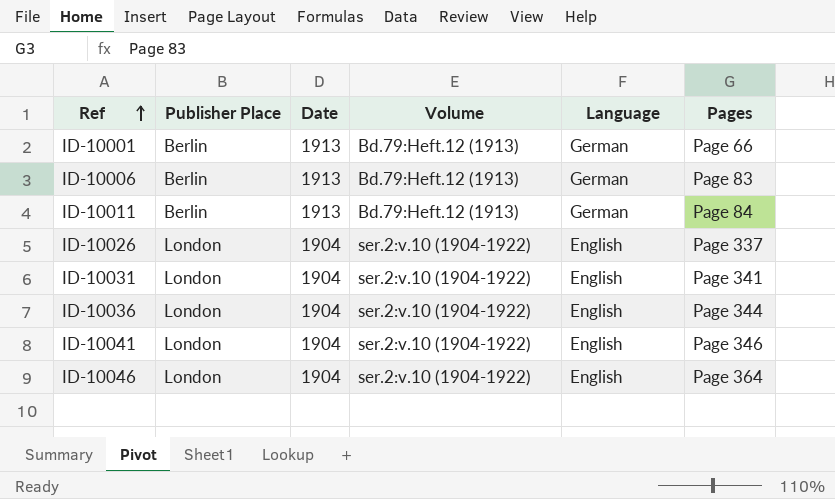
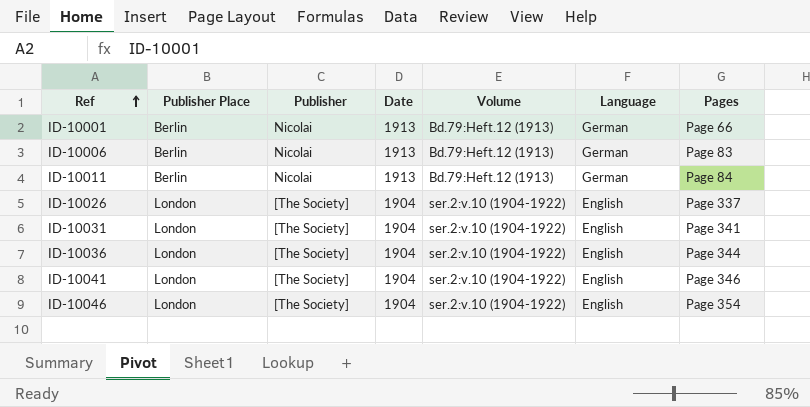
column Publisher | position: none -> 3
ID-10046 | Pages: Page 364 -> Page 354

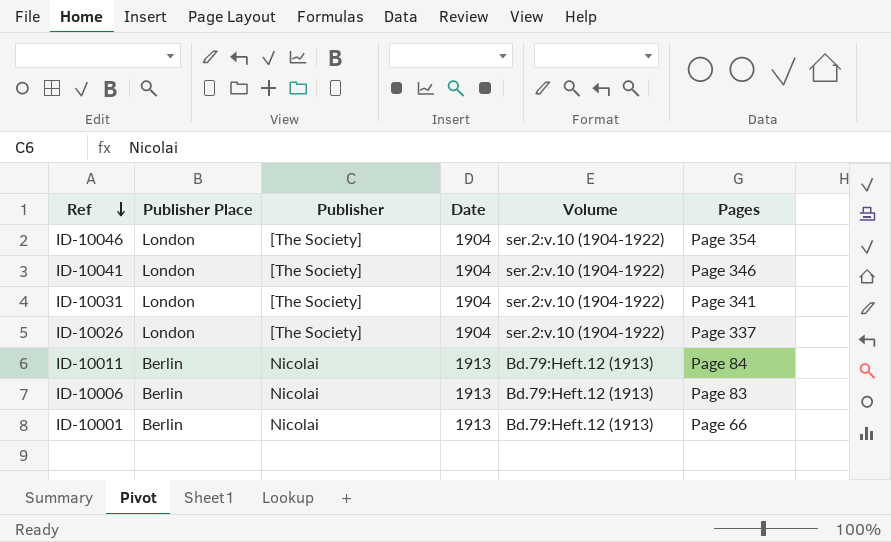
row order: Ref ascending -> Ref descending
column Language | position: 6 -> none
row ID-10036: London | [The Society] | 1904 | ser.2:v.10 (1904-1922) | English | Page 344 -> none

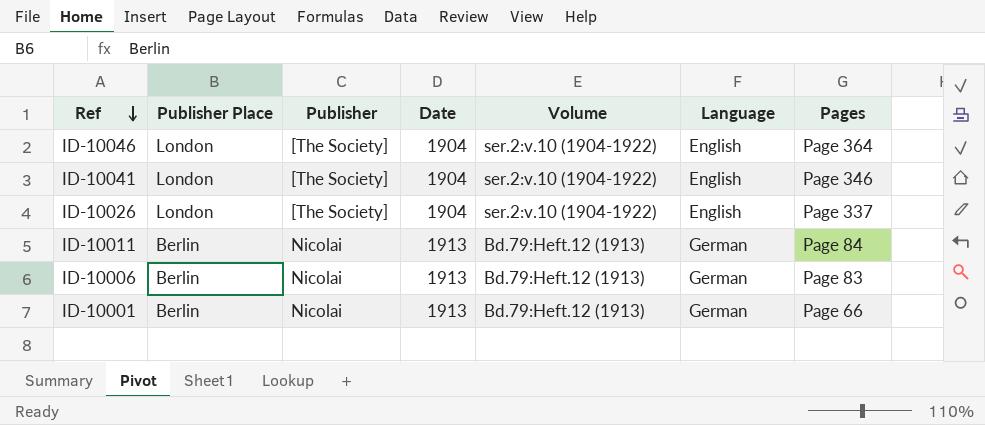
column Language | position: none -> 6
row ID-10031: London | [The Society] | 1904 | ser.2:v.10 (1904-1922) | Page 341 -> none
ID-10046 | Pages: Page 354 -> Page 364

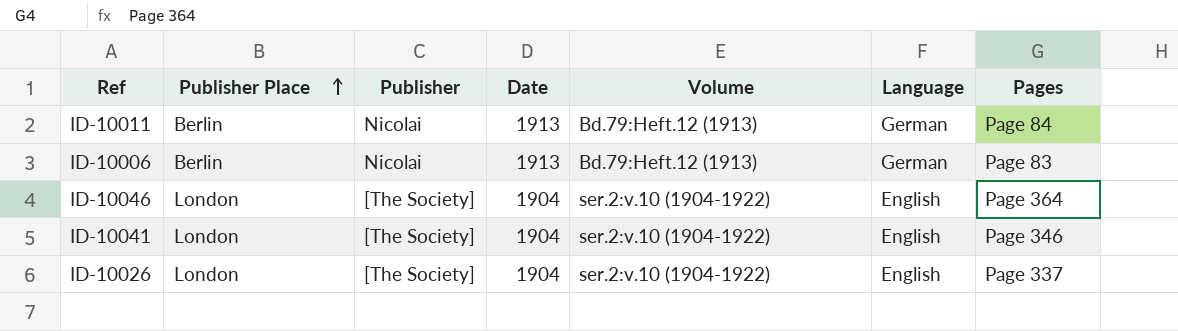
row order: Ref descending -> Publisher Place ascending
row ID-10001: Berlin | Nicolai | 1913 | Bd.79:Heft.12 (1913) | German | Page 66 -> none

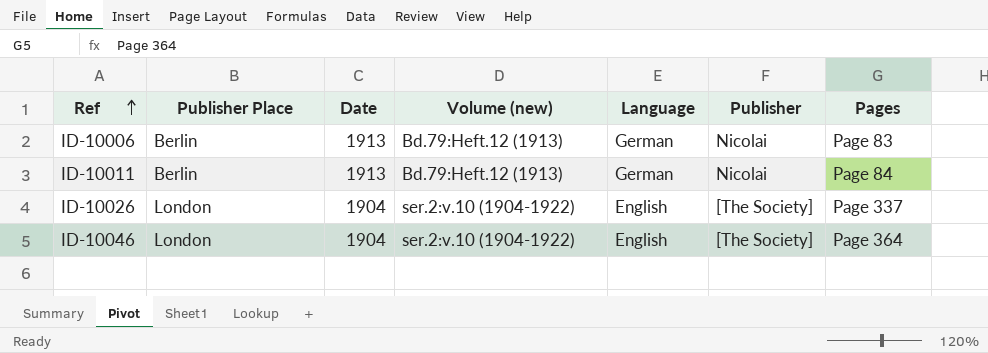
row order: Publisher Place ascending -> Ref ascending
column name: Volume -> Volume (new)
column Publisher | position: 3 -> 6
row ID-10041: London | [The Society] | 1904 | ser.2:v.10 (1904-1922) | English | Page 346 -> none

